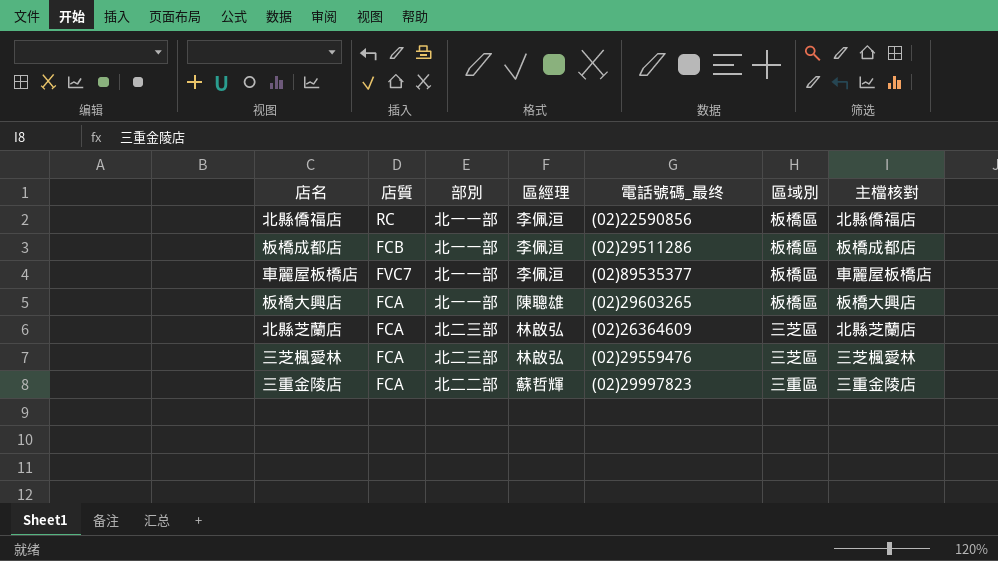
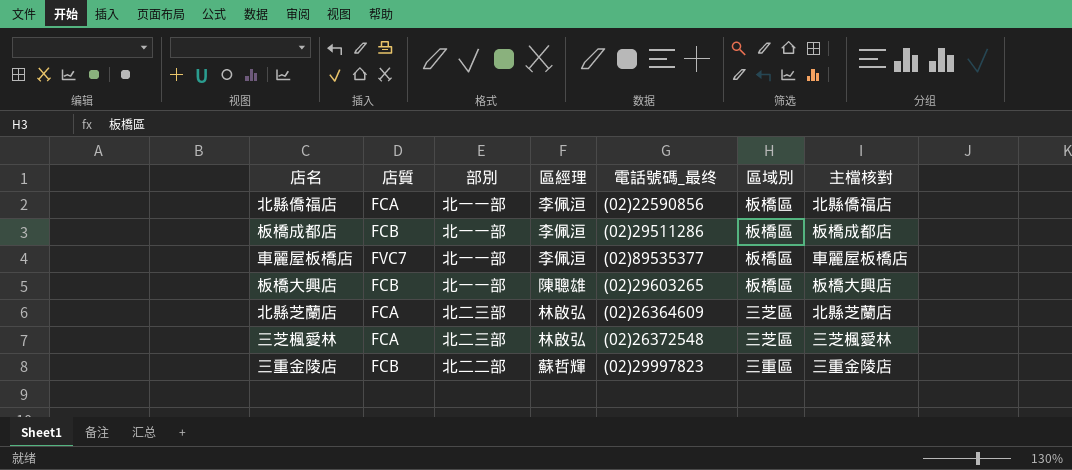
北縣僑福店 | 店質: RC -> FCA
板橋大興店 | 店質: FCA -> FCB
三芝楓愛林 | 電話號碼_最终: (02)29559476 -> (02)26372548
三重金陵店 | 店質: FCA -> FCB

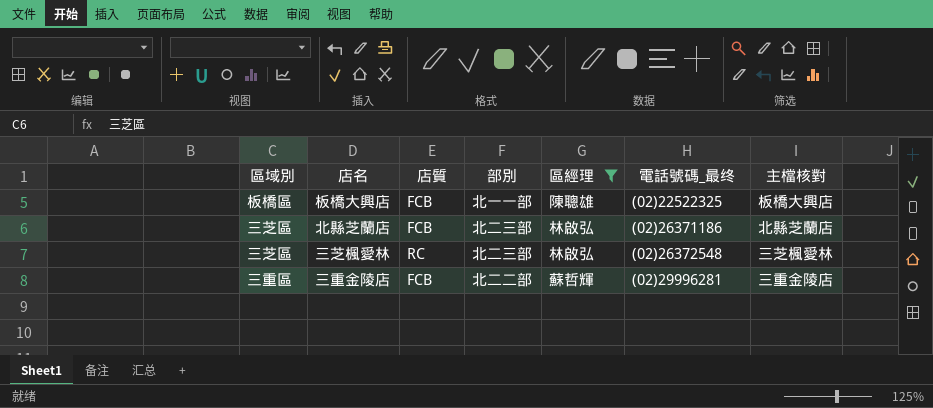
filter: none -> 區經理 != 李佩洹
column 區域別 | position: 6 -> 1
板橋大興店 | 電話號碼_最终: (02)29603265 -> (02)22522325
北縣芝蘭店 | 店質: FCA -> FCB
北縣芝蘭店 | 電話號碼_最终: (02)26364609 -> (02)26371186
三芝楓愛林 | 店質: FCA -> RC
三重金陵店 | 電話號碼_最终: (02)29997823 -> (02)29996281

